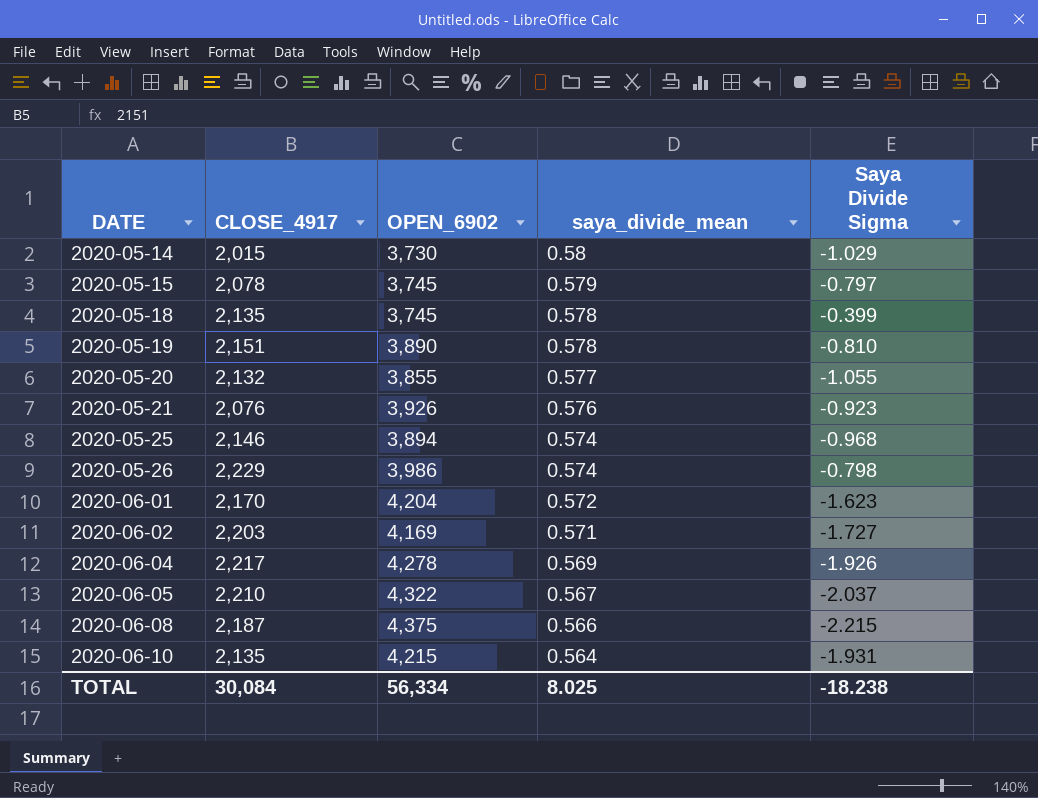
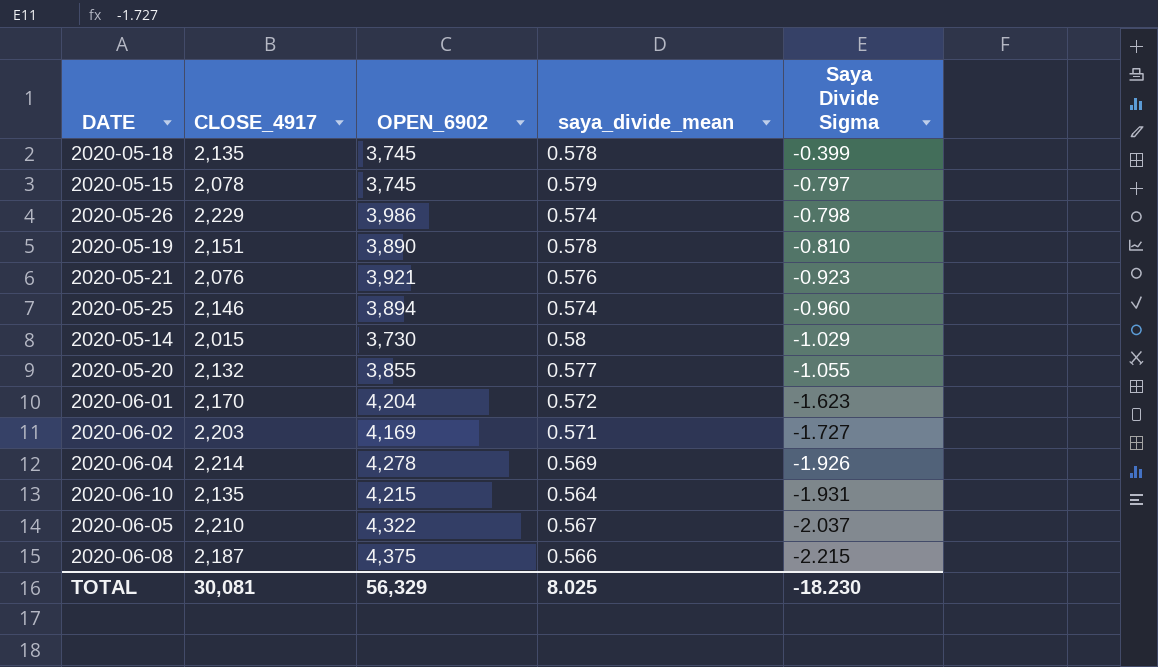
row order: DATE ascending -> Saya Divide Sigma descending
2020-05-21 | OPEN_6902: 3,926 -> 3,921
2020-05-25 | Saya Divide Sigma: -0.968 -> -0.960
2020-06-04 | CLOSE_4917: 2,217 -> 2,214
TOTAL | CLOSE_4917: 30,084 -> 30,081
TOTAL | OPEN_6902: 56,334 -> 56,329
TOTAL | Saya Divide Sigma: -18.238 -> -18.230

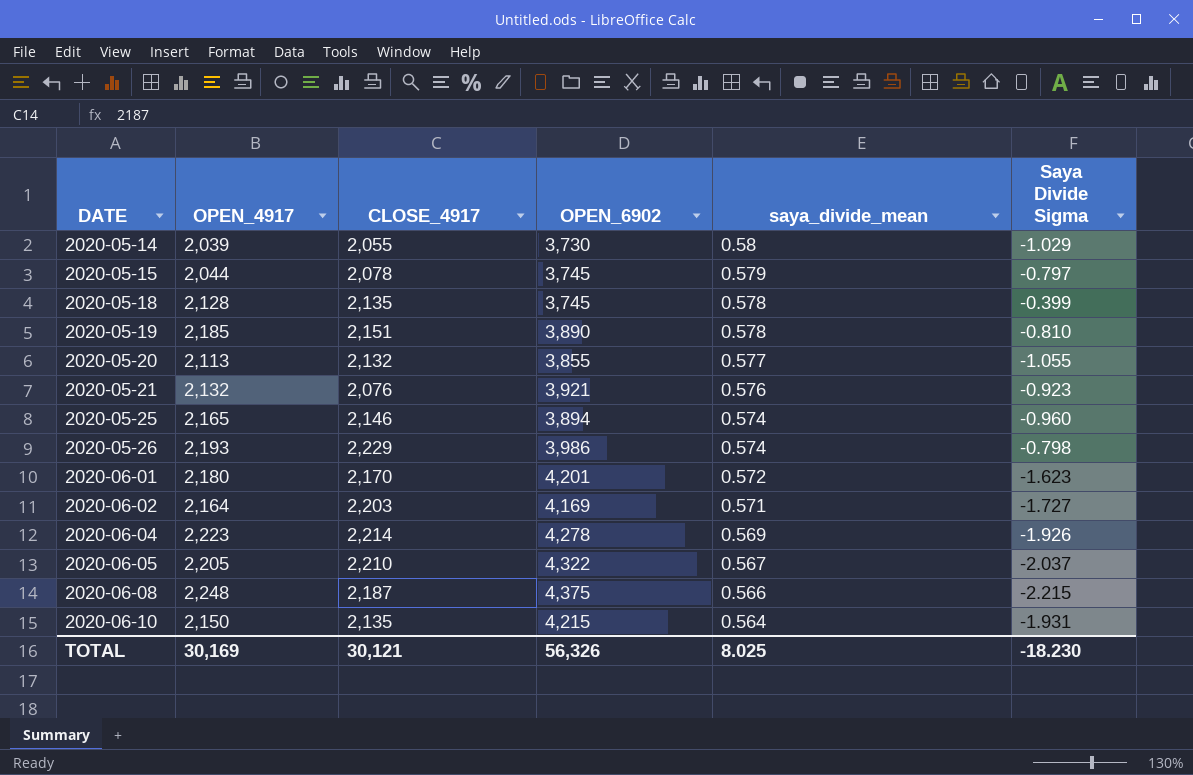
row order: Saya Divide Sigma descending -> DATE ascending
column OPEN_4917 | position: none -> 2
2020-05-14 | CLOSE_4917: 2,015 -> 2,055
2020-06-01 | OPEN_6902: 4,204 -> 4,201
TOTAL | CLOSE_4917: 30,081 -> 30,121
TOTAL | OPEN_6902: 56,329 -> 56,326

